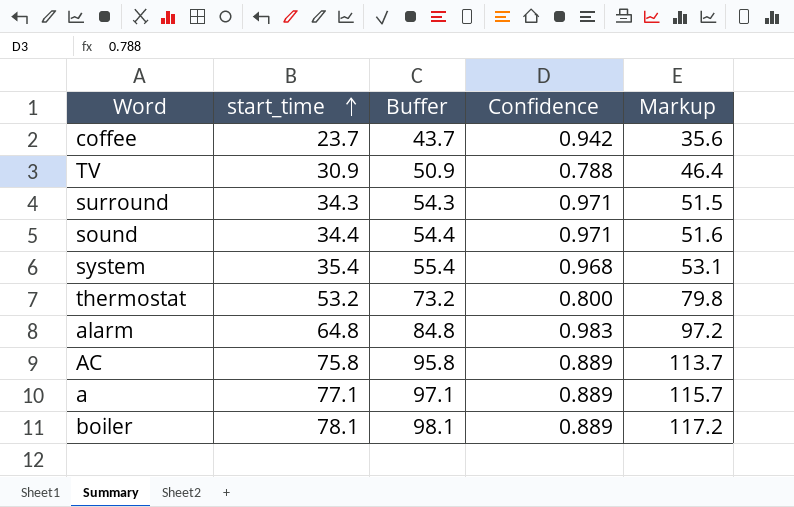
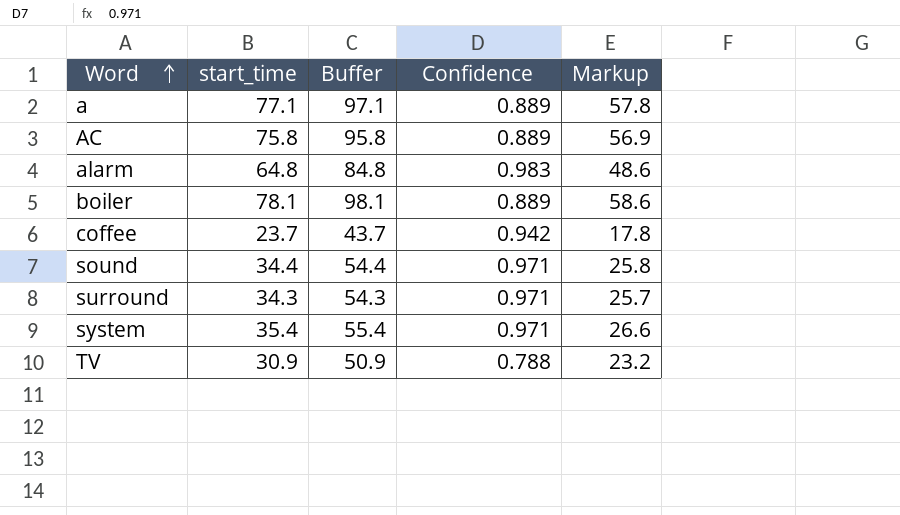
row order: start_time ascending -> Word ascending
column Markup | formula: [start_time] * 1.5 -> [start_time] * 0.75
row thermostat: 53.2 | 73.2 | 0.800 | 79.8 -> none
system | Confidence: 0.968 -> 0.971

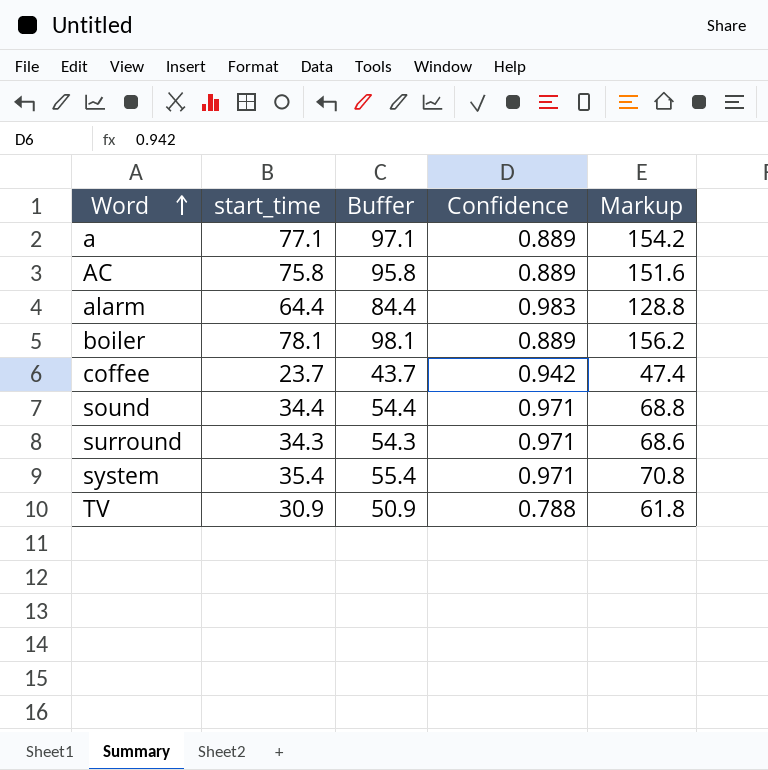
column Markup | formula: [start_time] * 0.75 -> [start_time] * 2
alarm | start_time: 64.8 -> 64.4
alarm | Buffer: 84.8 -> 84.4

